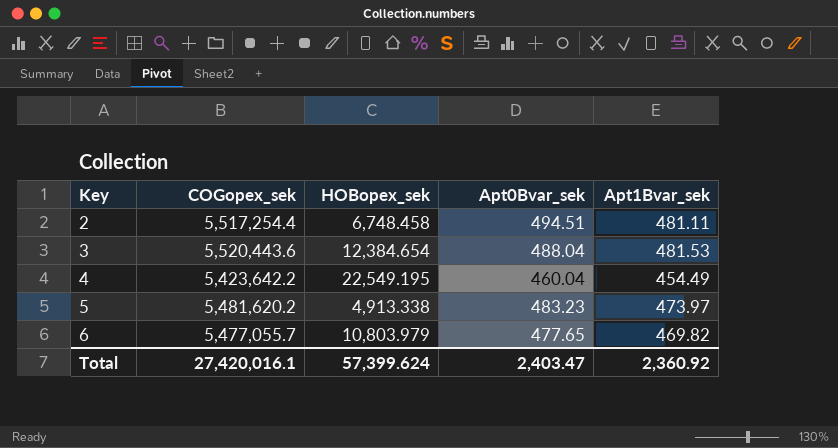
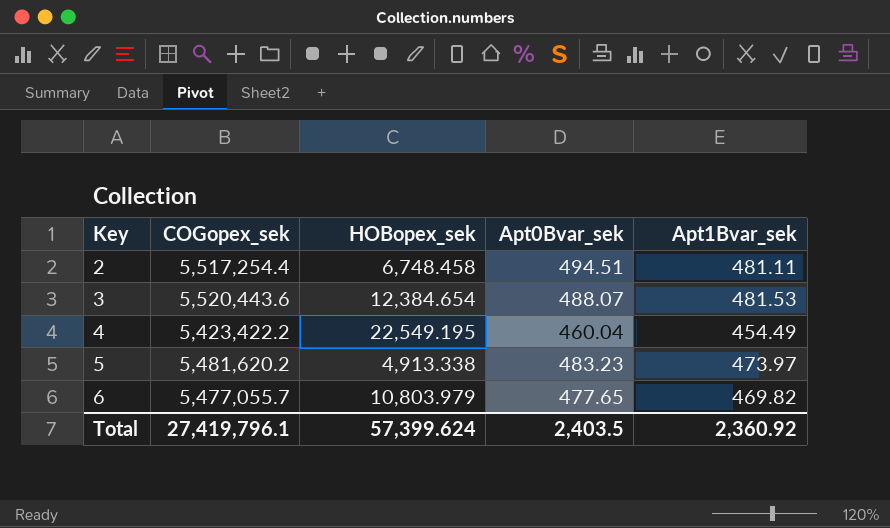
3 | Apt0Bvar_sek: 488.04 -> 488.07
4 | COGopex_sek: 5,423,642.2 -> 5,423,422.2
Total | COGopex_sek: 27,420,016.1 -> 27,419,796.1
Total | Apt0Bvar_sek: 2,403.47 -> 2,403.5

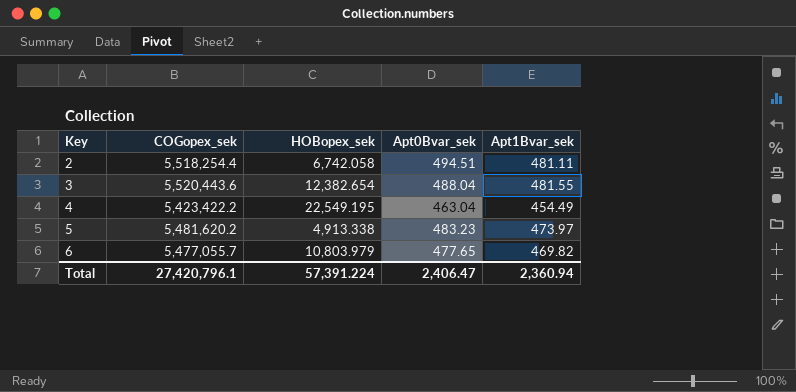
2 | COGopex_sek: 5,517,254.4 -> 5,518,254.4
2 | HOBopex_sek: 6,748.458 -> 6,742.058
3 | HOBopex_sek: 12,384.654 -> 12,382.654
3 | Apt0Bvar_sek: 488.07 -> 488.04
3 | Apt1Bvar_sek: 481.53 -> 481.55
4 | Apt0Bvar_sek: 460.04 -> 463.04
Total | COGopex_sek: 27,419,796.1 -> 27,420,796.1
Total | HOBopex_sek: 57,399.624 -> 57,391.224
Total | Apt0Bvar_sek: 2,403.5 -> 2,406.47
Total | Apt1Bvar_sek: 2,360.92 -> 2,360.94

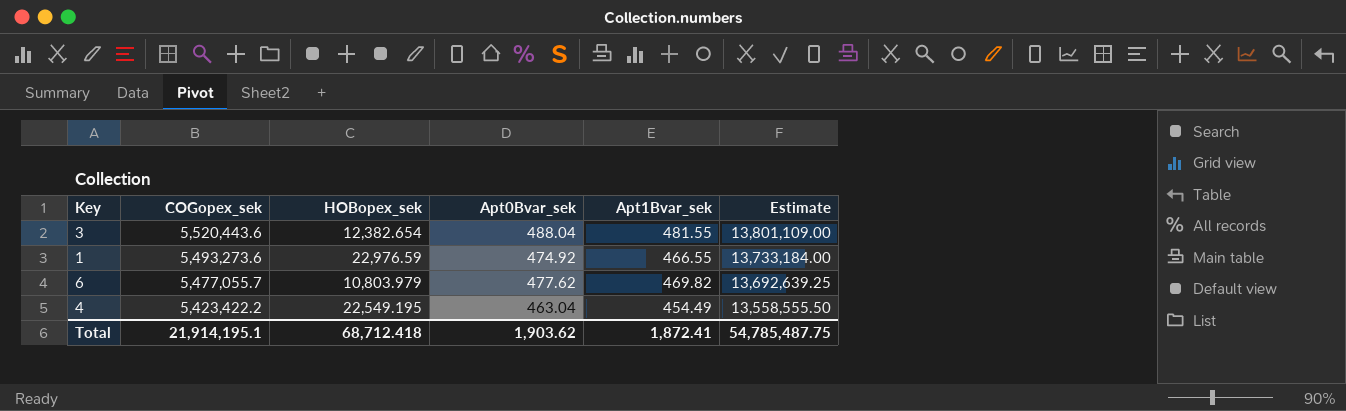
row order: Key ascending -> COGopex_sek descending
column Estimate | formula: none -> [COGopex_sek] * 2.5
row 2: 5,518,254.4 | 6,742.058 | 494.51 | 481.11 -> none
row 5: 5,481,620.2 | 4,913.338 | 483.23 | 473.97 -> none
row 1: none -> 5,493,273.6 | 22,976.59 | 474.92 | 466.55 | 13,733,184.00
6 | Apt0Bvar_sek: 477.65 -> 477.62
Total | COGopex_sek: 27,420,796.1 -> 21,914,195.1
Total | HOBopex_sek: 57,391.224 -> 68,712.418
Total | Apt0Bvar_sek: 2,406.47 -> 1,903.62
Total | Apt1Bvar_sek: 2,360.94 -> 1,872.41

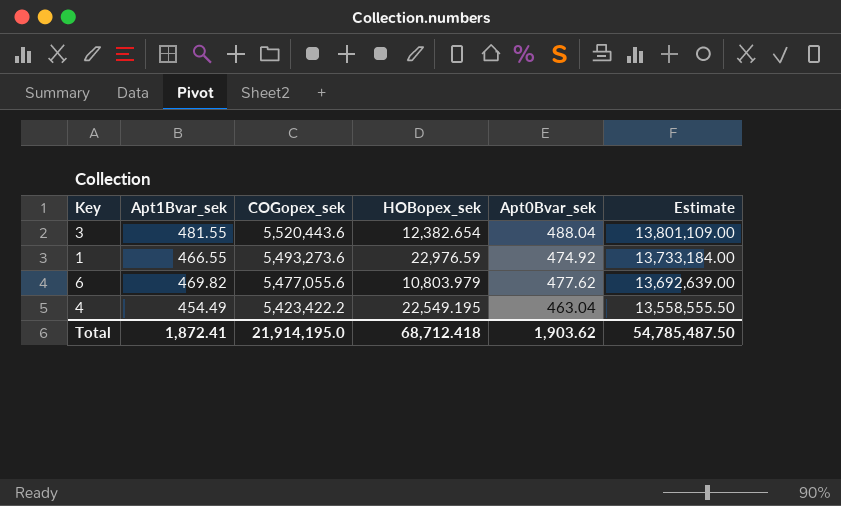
column Apt1Bvar_sek | position: 5 -> 2
6 | COGopex_sek: 5,477,055.7 -> 5,477,055.6
6 | Estimate: 13,692,639.25 -> 13,692,639.00
Total | COGopex_sek: 21,914,195.1 -> 21,914,195.0
Total | Estimate: 54,785,487.75 -> 54,785,487.50

